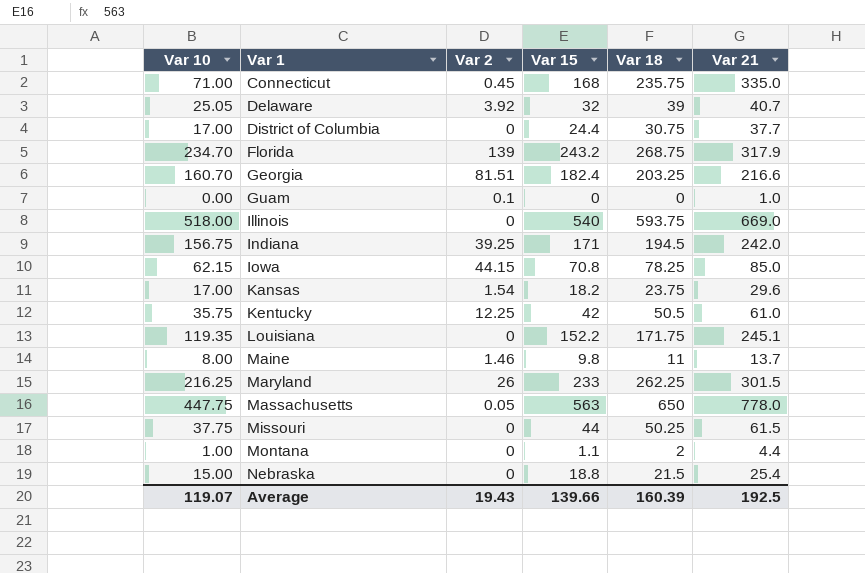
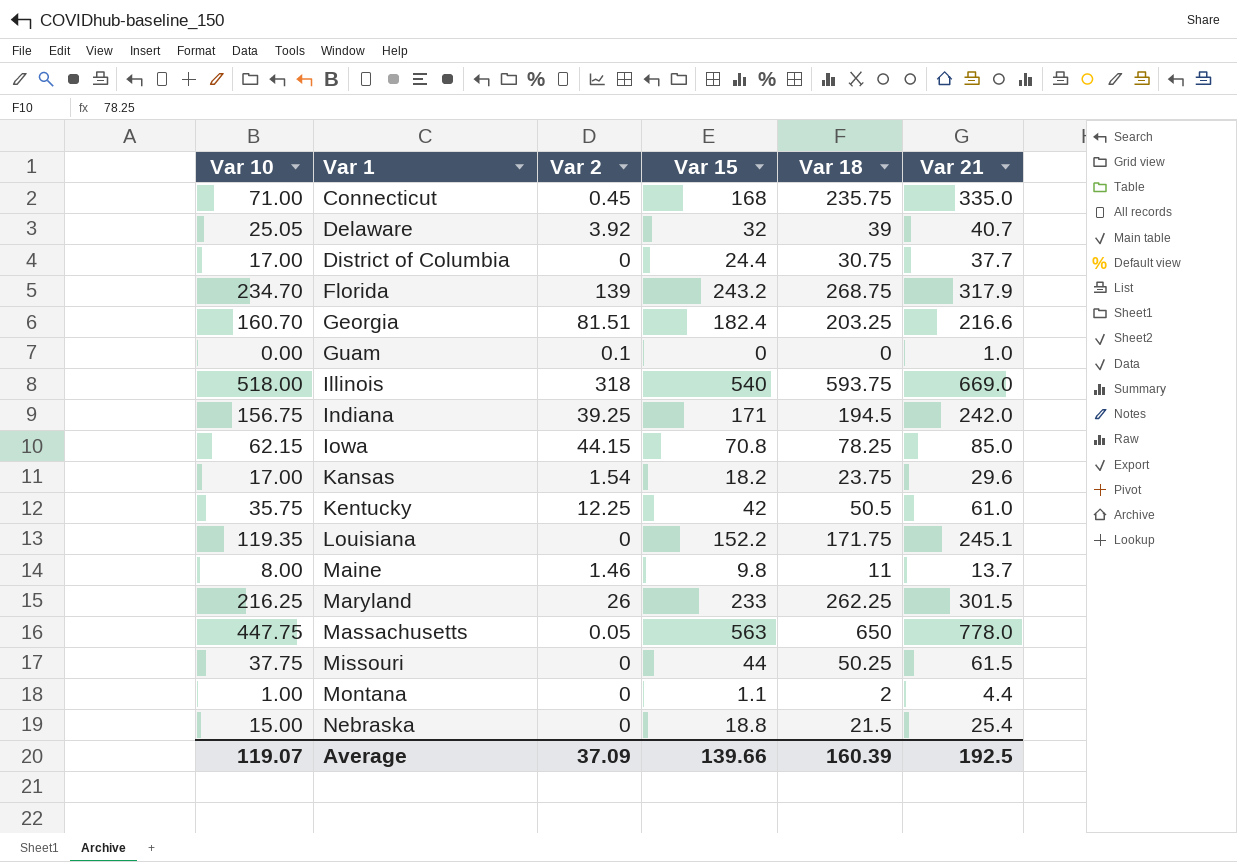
Illinois | Var 2: 0 -> 318
Average | Var 2: 19.43 -> 37.09

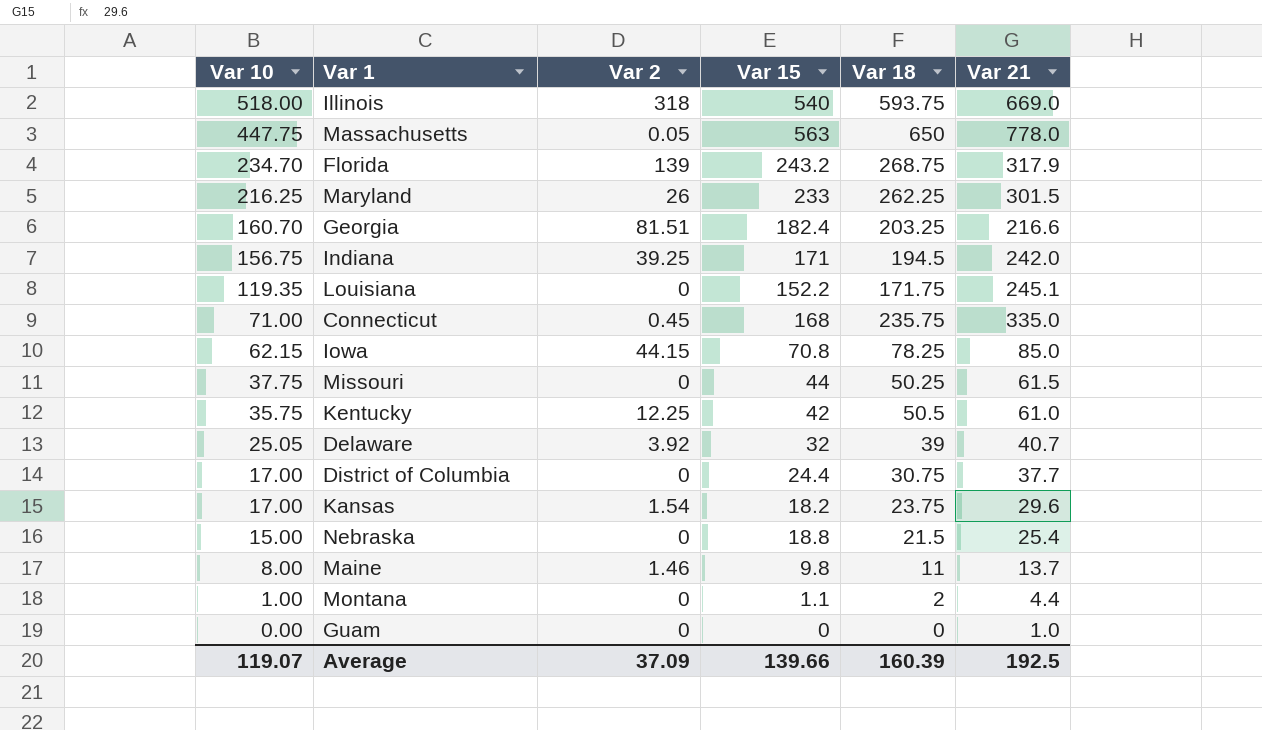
row order: Var 1 ascending -> Var 10 descending
Guam | Var 2: 0.1 -> 0

